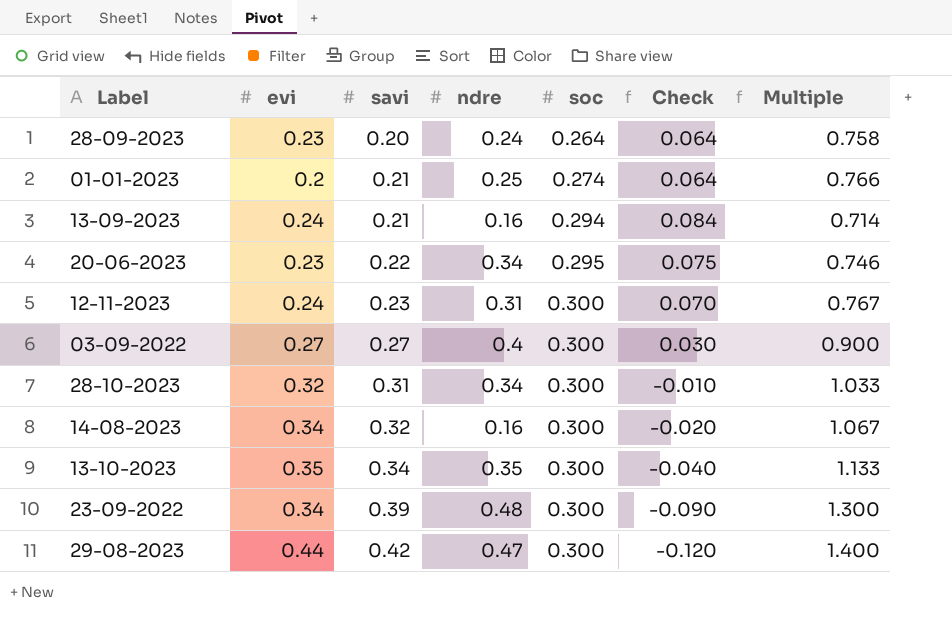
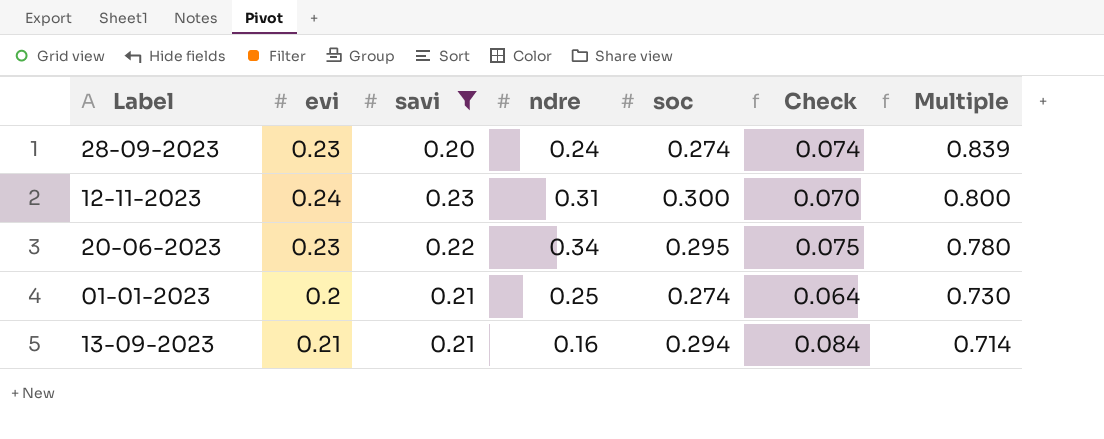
filter: none -> savi <= 0.23
row order: savi ascending -> Multiple descending
column Multiple | formula: [savi] / [soc] -> [evi] / [soc]
28-09-2023 | soc: 0.264 -> 0.274
28-09-2023 | Check: 0.064 -> 0.074
13-09-2023 | evi: 0.24 -> 0.21

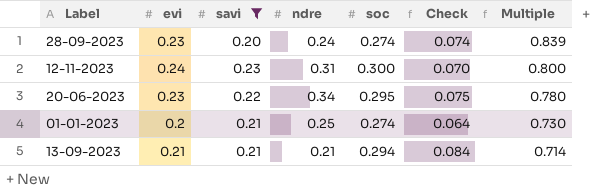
13-09-2023 | ndre: 0.16 -> 0.21

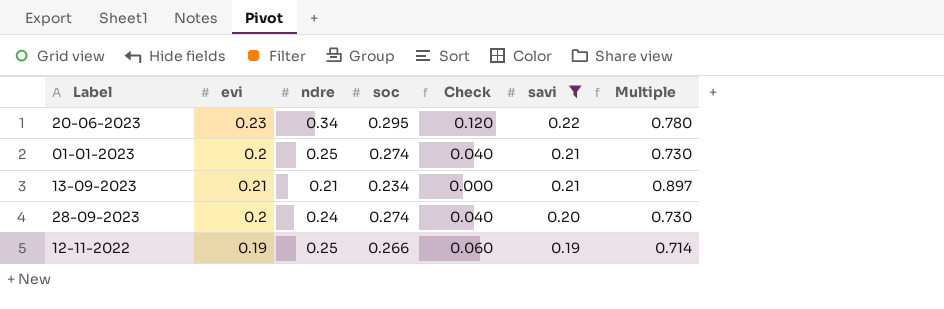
row order: Multiple descending -> savi descending
column Check | formula: [soc] - [savi] -> [ndre] - [savi]
column savi | position: 3 -> 6
row 12-11-2023: 0.24 | 0.23 | 0.31 | 0.300 | 0.070 | 0.800 -> none
13-09-2023 | soc: 0.294 -> 0.234
13-09-2023 | Multiple: 0.714 -> 0.897
28-09-2023 | evi: 0.23 -> 0.2
28-09-2023 | Multiple: 0.839 -> 0.730
row 12-11-2022: none -> 0.19 | 0.25 | 0.266 | 0.060 | 0.19 | 0.714

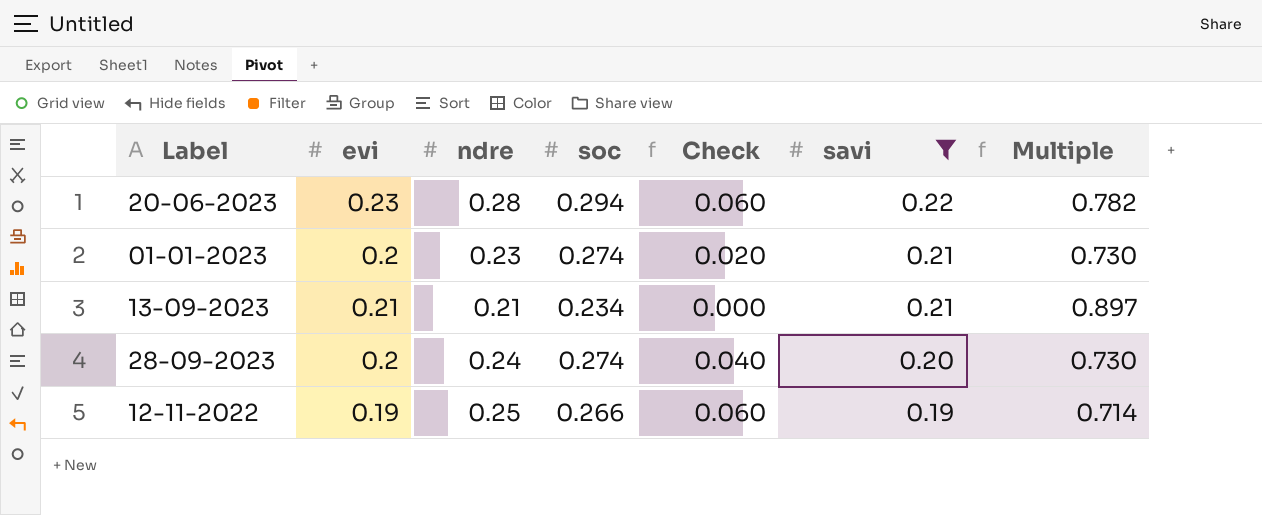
20-06-2023 | ndre: 0.34 -> 0.28
20-06-2023 | soc: 0.295 -> 0.294
20-06-2023 | Check: 0.120 -> 0.060
20-06-2023 | Multiple: 0.780 -> 0.782
01-01-2023 | ndre: 0.25 -> 0.23
01-01-2023 | Check: 0.040 -> 0.020

